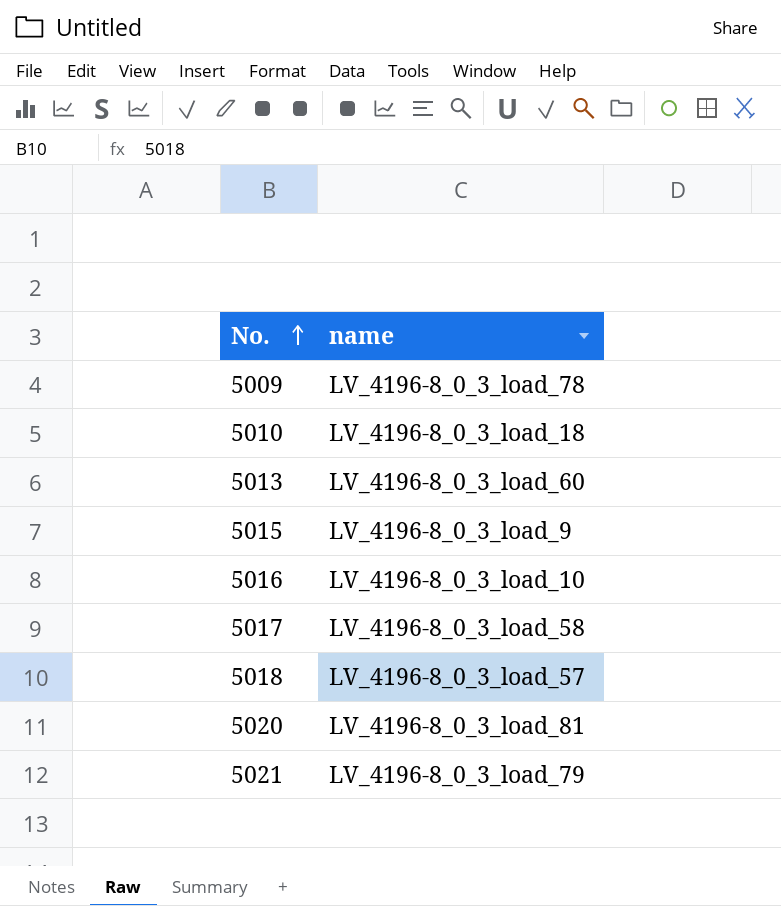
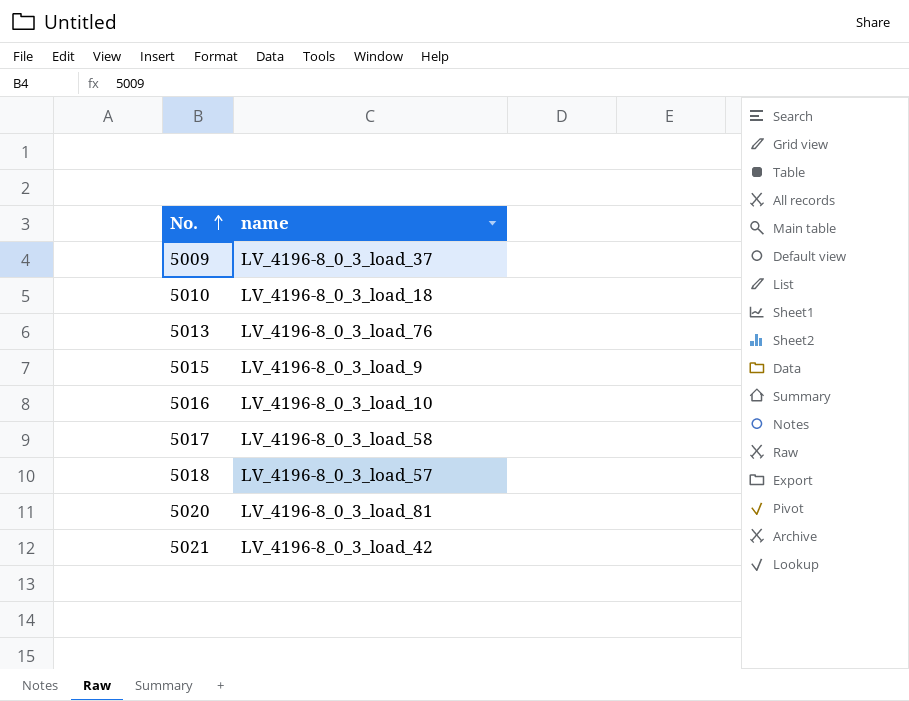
5009 | name: LV_4196-8_0_3_load_78 -> LV_4196-8_0_3_load_37
5013 | name: LV_4196-8_0_3_load_60 -> LV_4196-8_0_3_load_76
5021 | name: LV_4196-8_0_3_load_79 -> LV_4196-8_0_3_load_42

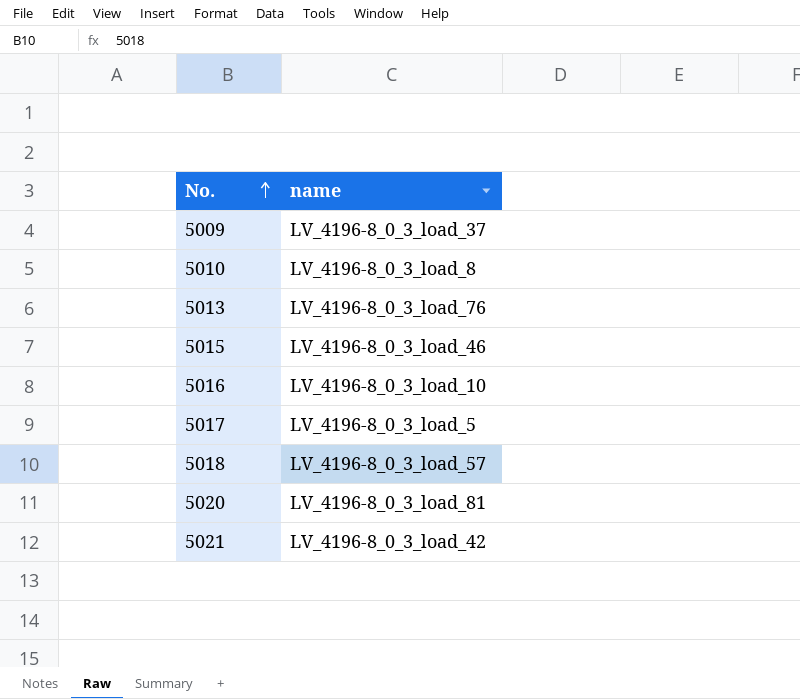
5010 | name: LV_4196-8_0_3_load_18 -> LV_4196-8_0_3_load_8
5015 | name: LV_4196-8_0_3_load_9 -> LV_4196-8_0_3_load_46
5017 | name: LV_4196-8_0_3_load_58 -> LV_4196-8_0_3_load_5

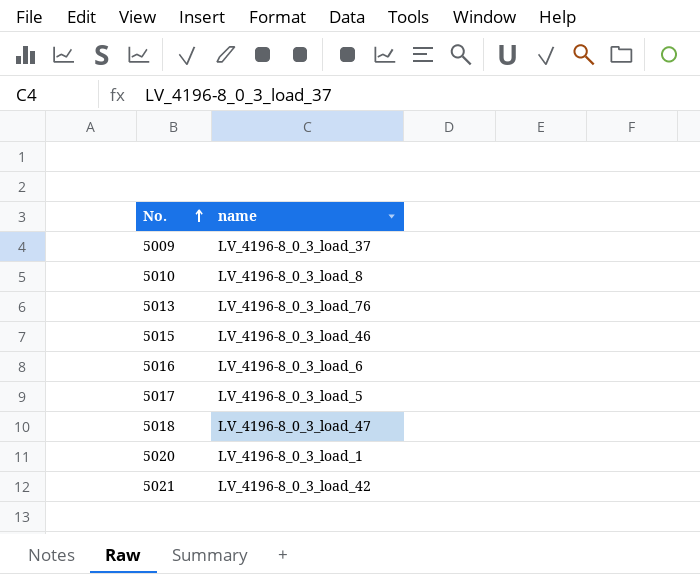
5016 | name: LV_4196-8_0_3_load_10 -> LV_4196-8_0_3_load_6
5018 | name: LV_4196-8_0_3_load_57 -> LV_4196-8_0_3_load_47
5020 | name: LV_4196-8_0_3_load_81 -> LV_4196-8_0_3_load_1

